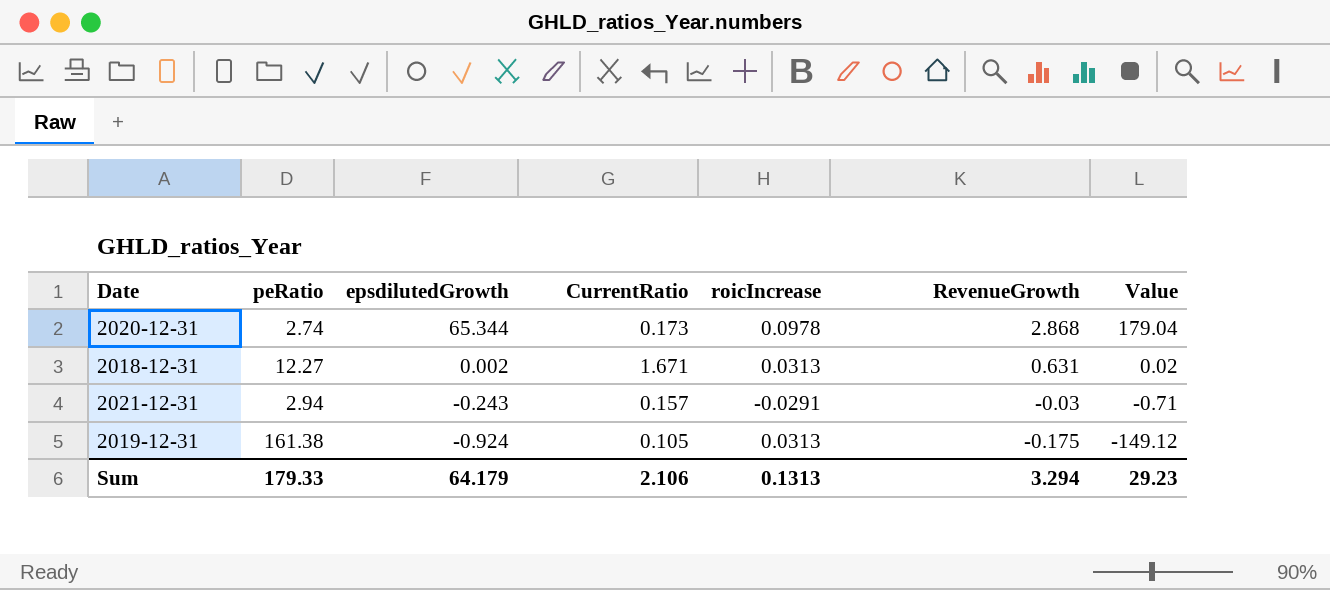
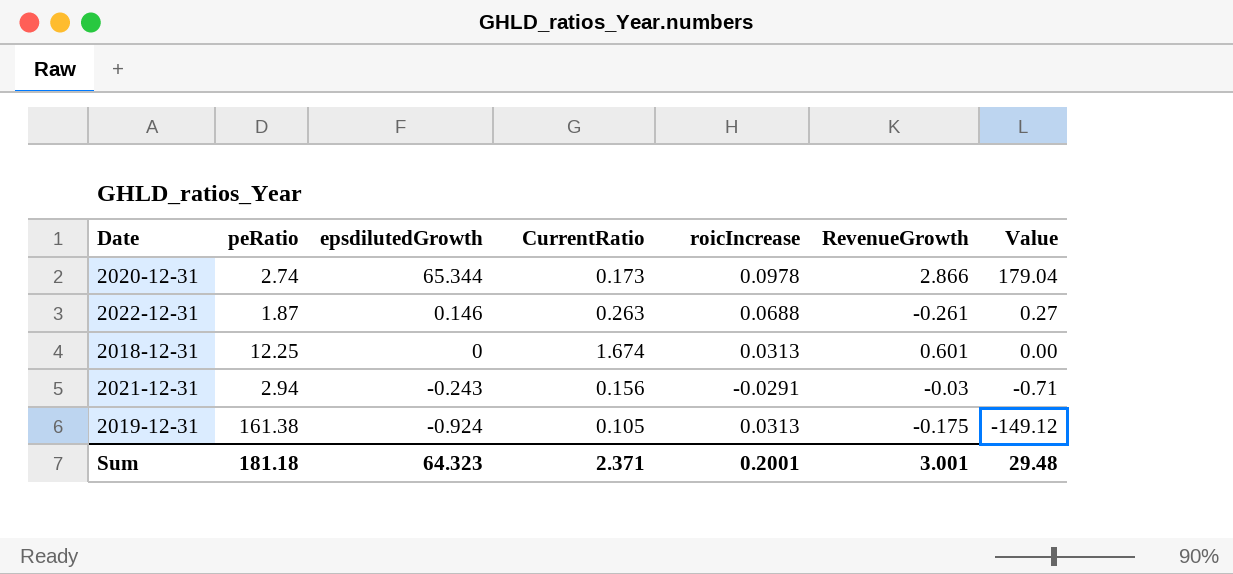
2020-12-31 | RevenueGrowth: 2.868 -> 2.866
row 2022-12-31: none -> 1.87 | 0.146 | 0.263 | 0.0688 | -0.261 | 0.27
2018-12-31 | peRatio: 12.27 -> 12.25
2018-12-31 | epsdilutedGrowth: 0.002 -> 0
2018-12-31 | CurrentRatio: 1.671 -> 1.674
2018-12-31 | RevenueGrowth: 0.631 -> 0.601
2018-12-31 | Value: 0.02 -> 0.00
2021-12-31 | CurrentRatio: 0.157 -> 0.156
Sum | peRatio: 179.33 -> 181.18
Sum | epsdilutedGrowth: 64.179 -> 64.323
Sum | CurrentRatio: 2.106 -> 2.371
Sum | roicIncrease: 0.1313 -> 0.2001
Sum | RevenueGrowth: 3.294 -> 3.001
Sum | Value: 29.23 -> 29.48

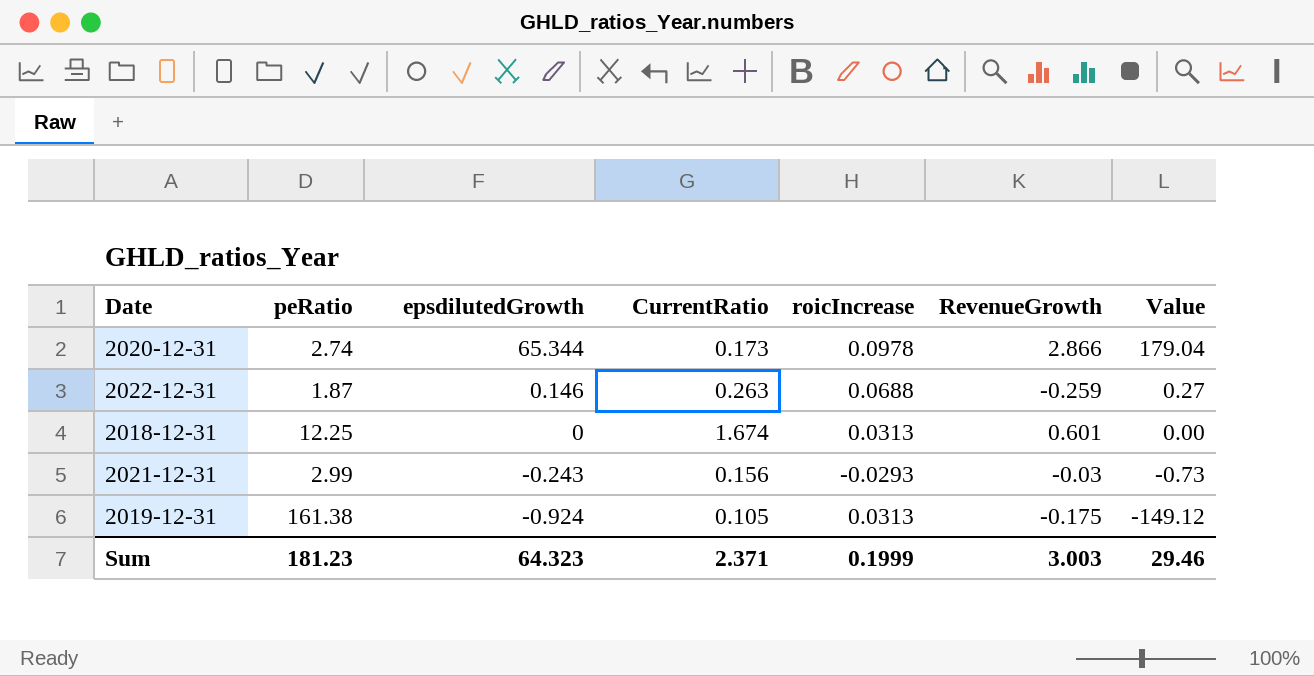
2022-12-31 | RevenueGrowth: -0.261 -> -0.259
2021-12-31 | peRatio: 2.94 -> 2.99
2021-12-31 | roicIncrease: -0.0291 -> -0.0293
2021-12-31 | Value: -0.71 -> -0.73
Sum | peRatio: 181.18 -> 181.23
Sum | roicIncrease: 0.2001 -> 0.1999
Sum | RevenueGrowth: 3.001 -> 3.003
Sum | Value: 29.48 -> 29.46

